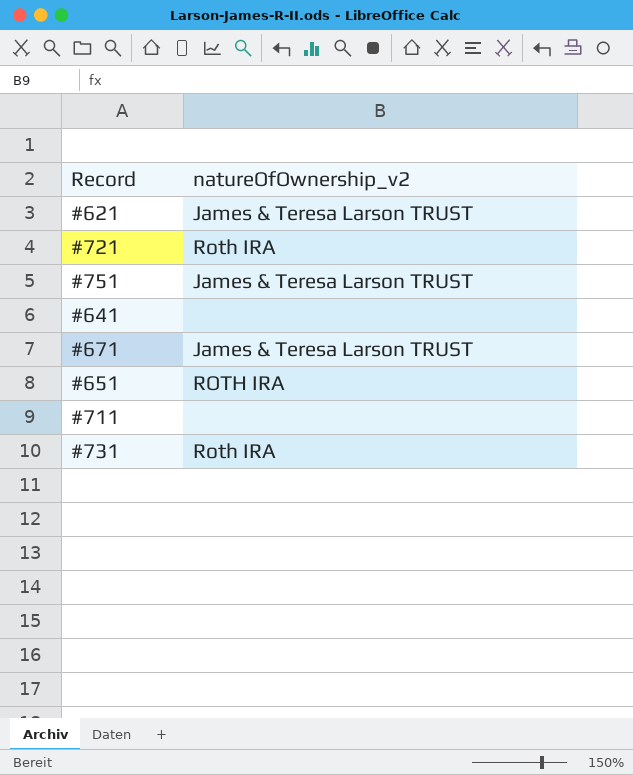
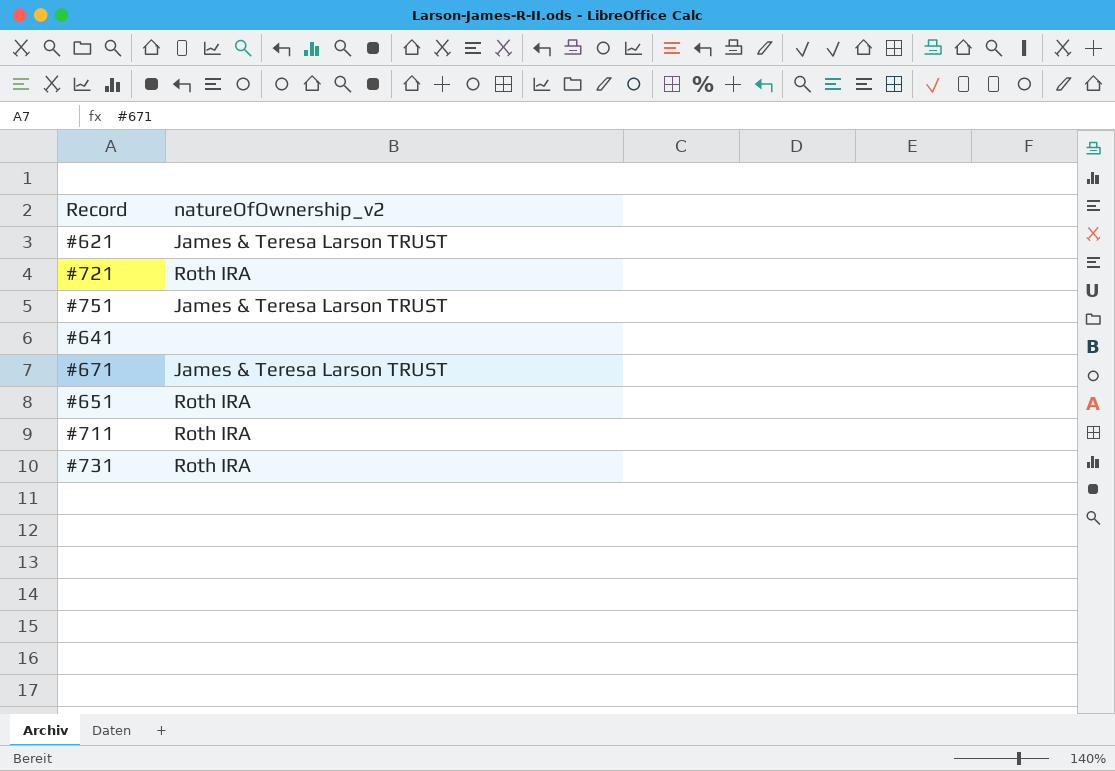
#651 | natureOfOwnership_v2: ROTH IRA -> Roth IRA
#711 | natureOfOwnership_v2: none -> Roth IRA

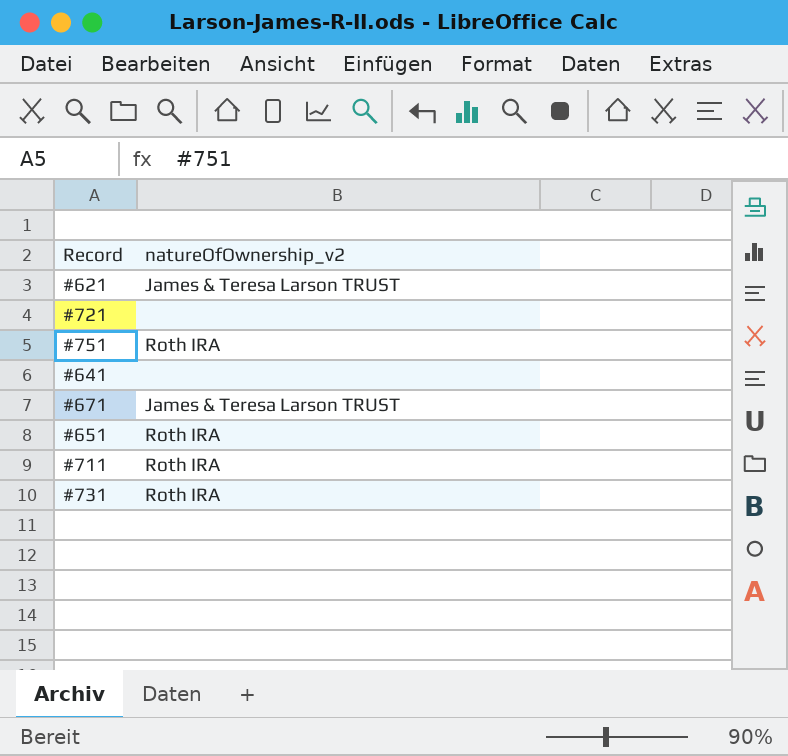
#721 | natureOfOwnership_v2: Roth IRA -> none
#751 | natureOfOwnership_v2: James & Teresa Larson TRUST -> Roth IRA

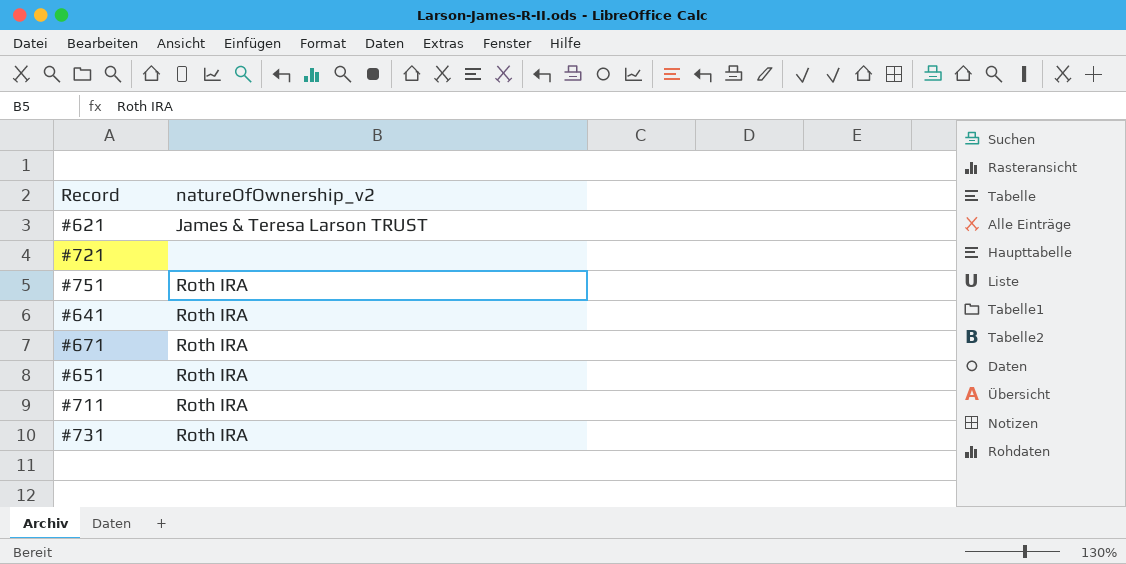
#641 | natureOfOwnership_v2: none -> Roth IRA
#671 | natureOfOwnership_v2: James & Teresa Larson TRUST -> Roth IRA

